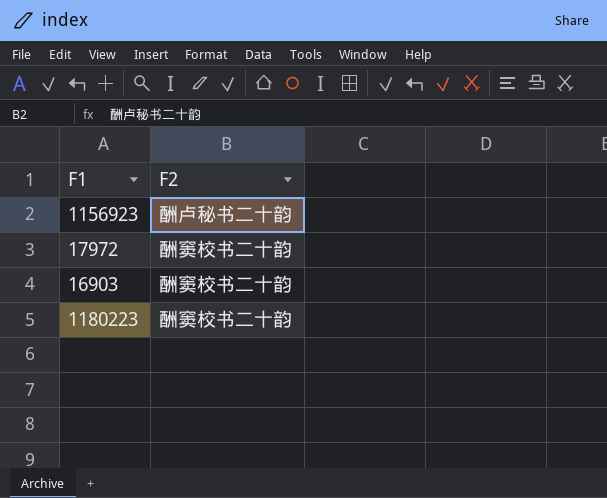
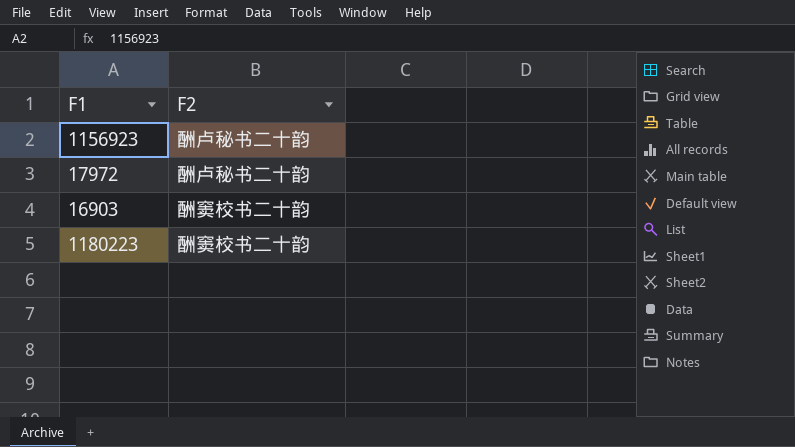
17972 | F2: 酬窦校书二十韵 -> 酬卢秘书二十韵

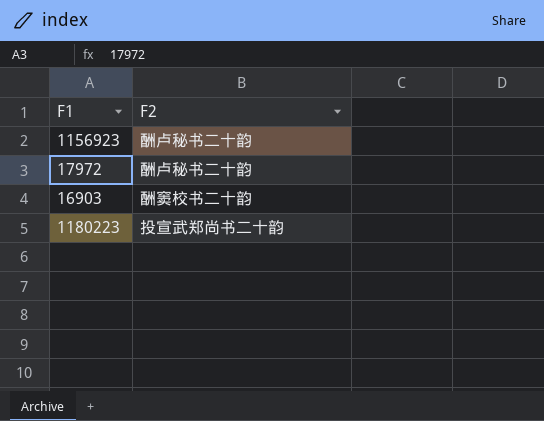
1180223 | F2: 酬窦校书二十韵 -> 投宣武郑尚书二十韵

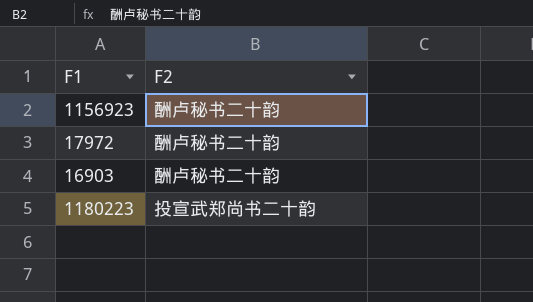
16903 | F2: 酬窦校书二十韵 -> 酬卢秘书二十韵

